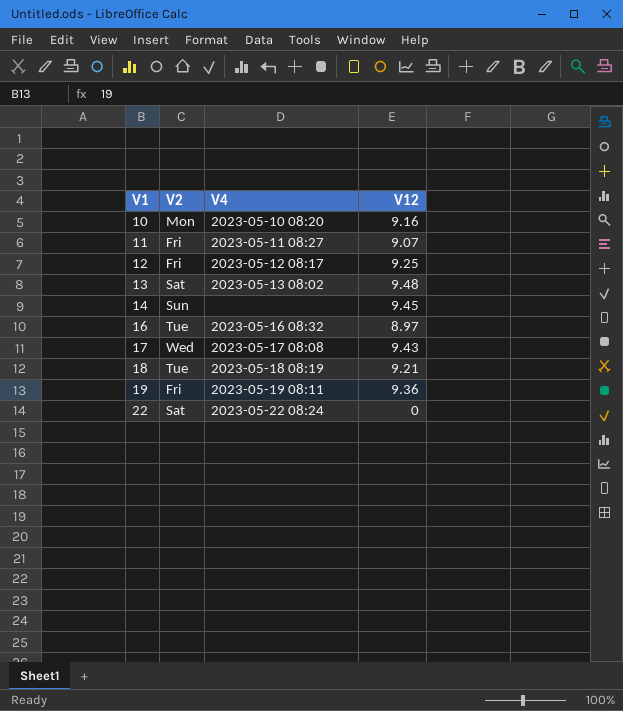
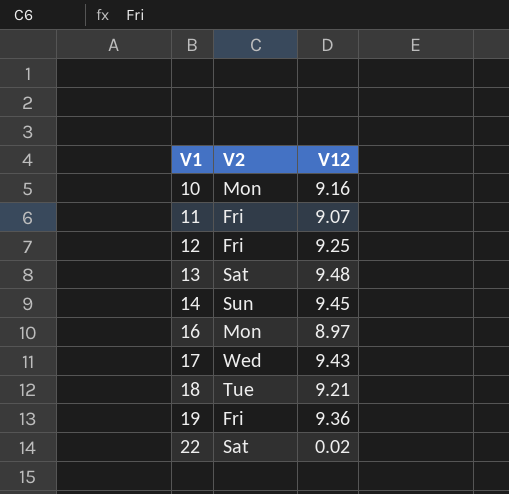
column V4 | position: 3 -> none
16 | V2: Tue -> Mon
22 | V12: 0 -> 0.02

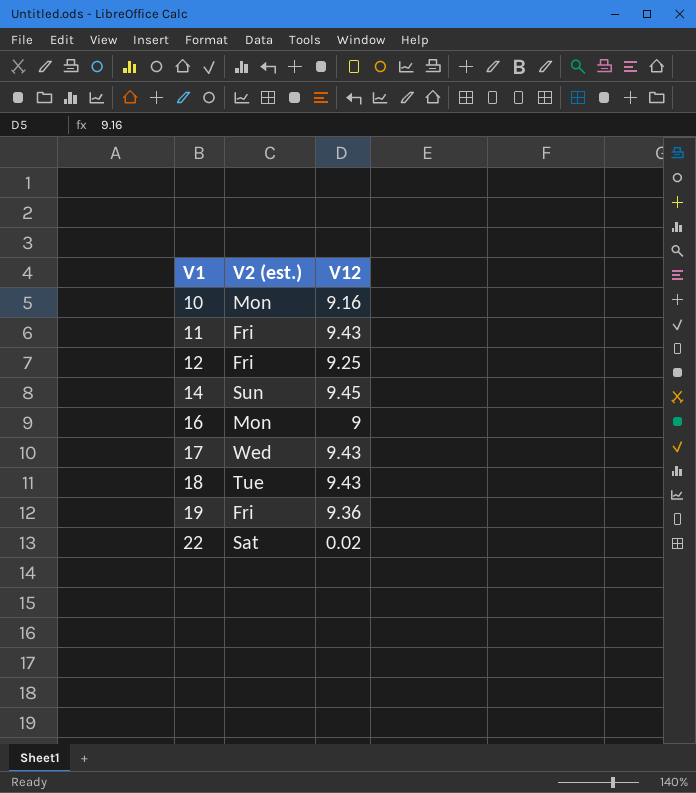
column name: V2 -> V2 (est.)
row 13: Sat | 9.48 -> none
11 | V12: 9.07 -> 9.43
16 | V12: 8.97 -> 9
18 | V12: 9.21 -> 9.43

